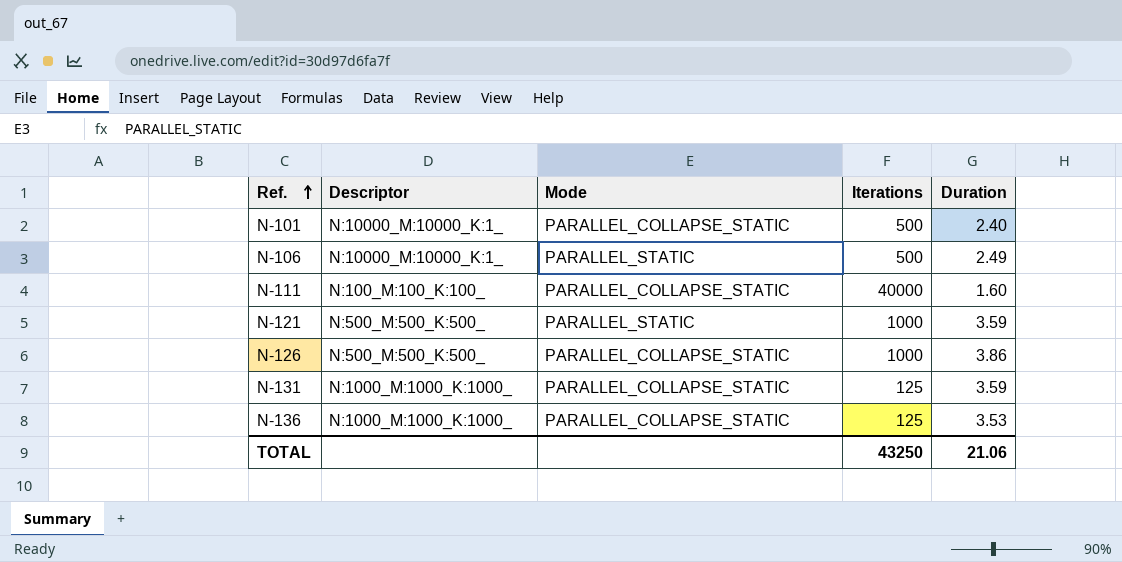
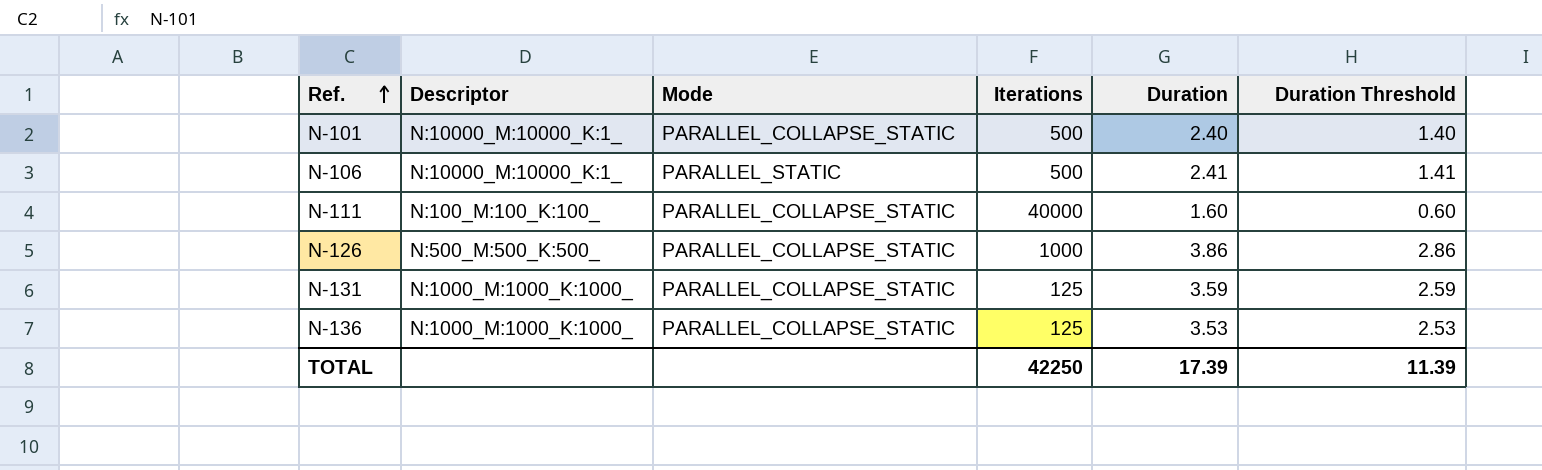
column Duration Threshold | formula: none -> [Duration] - 1
row N-121: N:500_M:500_K:500_ | PARALLEL_STATIC | 1000 | 3.59 -> none
N-106 | Duration: 2.49 -> 2.41
TOTAL | Iterations: 43250 -> 42250
TOTAL | Duration: 21.06 -> 17.39

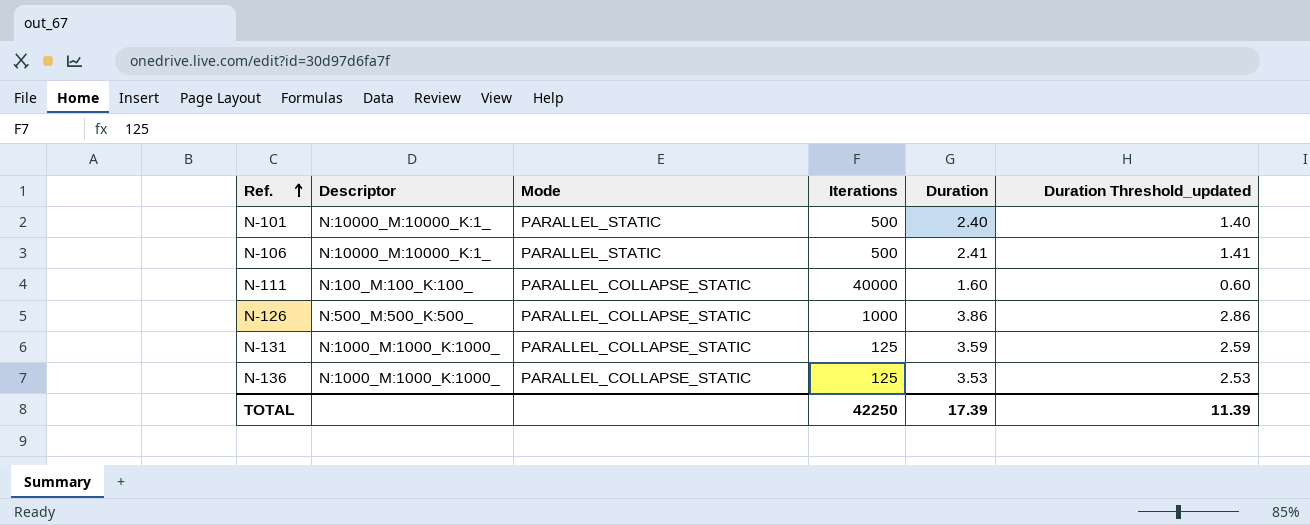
column name: Duration Threshold -> Duration Threshold_updated
N-101 | Mode: PARALLEL_COLLAPSE_STATIC -> PARALLEL_STATIC

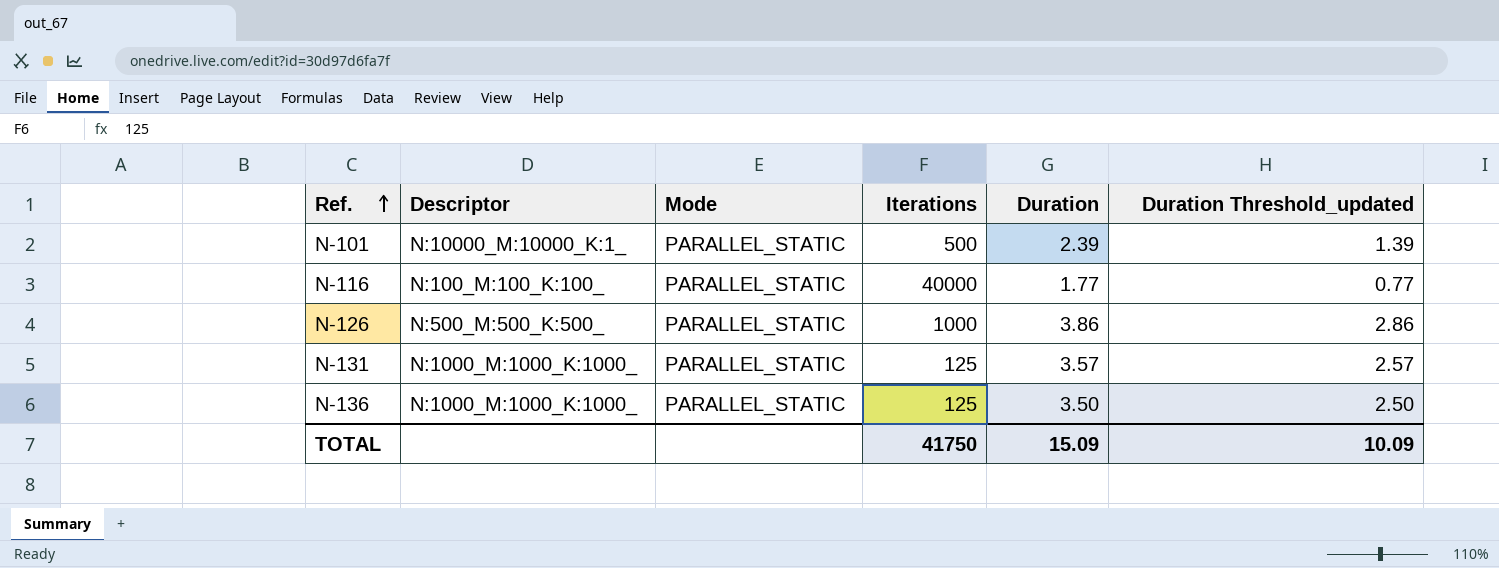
row N-106: N:10000_M:10000_K:1_ | PARALLEL_STATIC | 500 | 2.41 | 1.41 -> none
row N-111: N:100_M:100_K:100_ | PARALLEL_COLLAPSE_STATIC | 40000 | 1.60 | 0.60 -> none
N-101 | Duration: 2.40 -> 2.39
N-101 | Duration Threshold_updated: 1.40 -> 1.39
row N-116: none -> N:100_M:100_K:100_ | PARALLEL_STATIC | 40000 | 1.77 | 0.77
N-126 | Mode: PARALLEL_COLLAPSE_STATIC -> PARALLEL_STATIC
N-131 | Mode: PARALLEL_COLLAPSE_STATIC -> PARALLEL_STATIC
N-131 | Duration: 3.59 -> 3.57
N-131 | Duration Threshold_updated: 2.59 -> 2.57
N-136 | Mode: PARALLEL_COLLAPSE_STATIC -> PARALLEL_STATIC
N-136 | Duration: 3.53 -> 3.50
N-136 | Duration Threshold_updated: 2.53 -> 2.50
TOTAL | Iterations: 42250 -> 41750
TOTAL | Duration: 17.39 -> 15.09
TOTAL | Duration Threshold_updated: 11.39 -> 10.09

